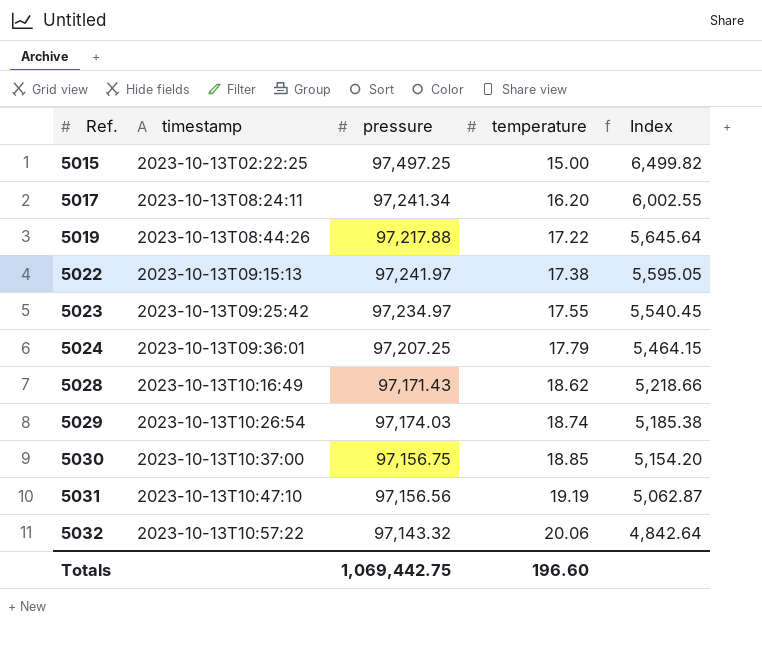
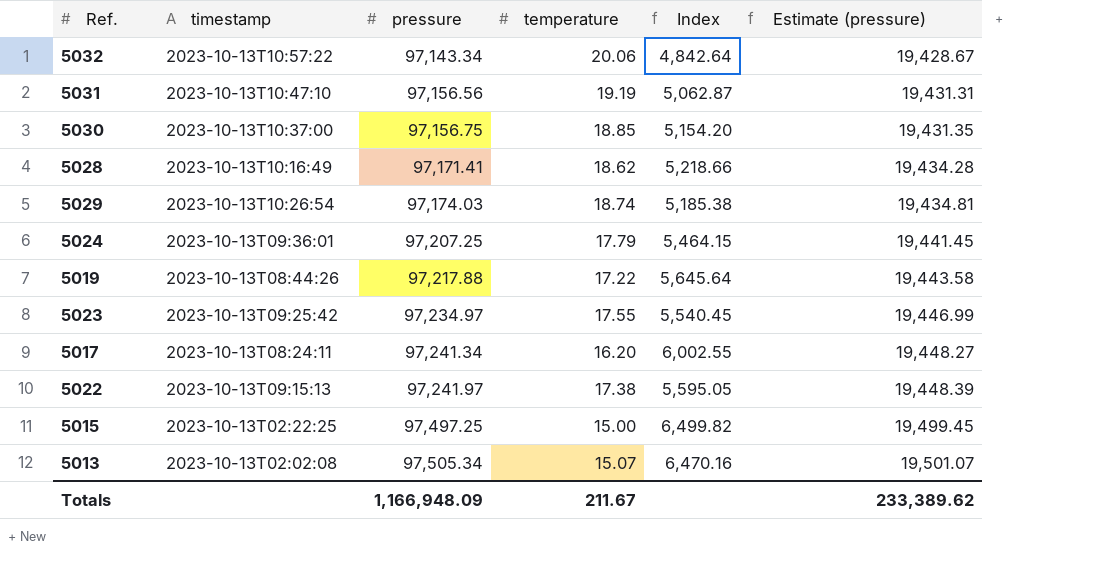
row order: Ref. ascending -> pressure ascending
column Estimate (pressure) | formula: none -> [pressure] * 0.2
5032 | pressure: 97,143.32 -> 97,143.34
5028 | pressure: 97,171.43 -> 97,171.41
row 5013: none -> 2023-10-13T02:02:08 | 97,505.34 | 15.07 | 6,470.16 | 19,501.07
Totals | pressure: 1,069,442.75 -> 1,166,948.09
Totals | temperature: 196.60 -> 211.67

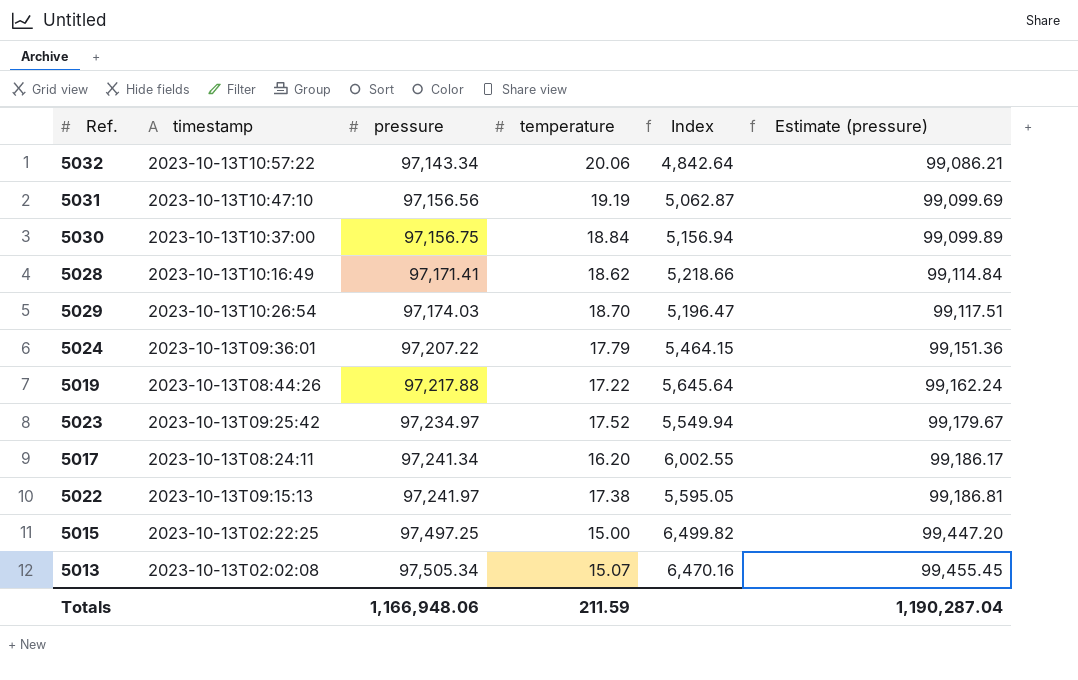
column Estimate (pressure) | formula: [pressure] * 0.2 -> [pressure] * 1.02
5030 | temperature: 18.85 -> 18.84
5030 | Index: 5,154.20 -> 5,156.94
5029 | temperature: 18.74 -> 18.70
5029 | Index: 5,185.38 -> 5,196.47
5024 | pressure: 97,207.25 -> 97,207.22
5023 | temperature: 17.55 -> 17.52
5023 | Index: 5,540.45 -> 5,549.94
Totals | pressure: 1,166,948.09 -> 1,166,948.06
Totals | temperature: 211.67 -> 211.59
Totals | Estimate (pressure): 233,389.62 -> 1,190,287.04

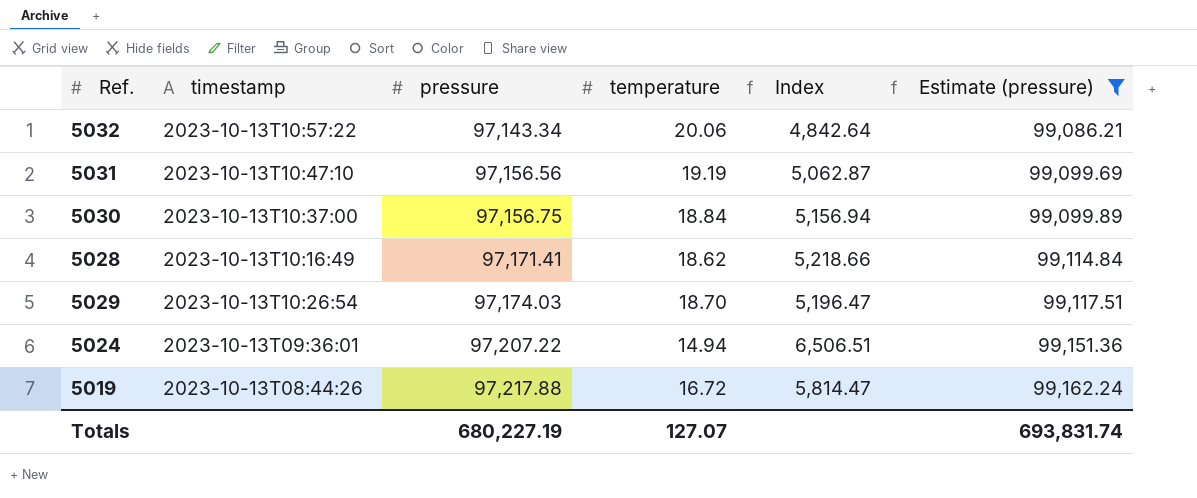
filter: none -> Estimate (pressure) <= 99,162.24
5024 | temperature: 17.79 -> 14.94
5024 | Index: 5,464.15 -> 6,506.51
5019 | temperature: 17.22 -> 16.72
5019 | Index: 5,645.64 -> 5,814.47
Totals | pressure: 1,166,948.06 -> 680,227.19
Totals | temperature: 211.59 -> 127.07
Totals | Estimate (pressure): 1,190,287.04 -> 693,831.74

